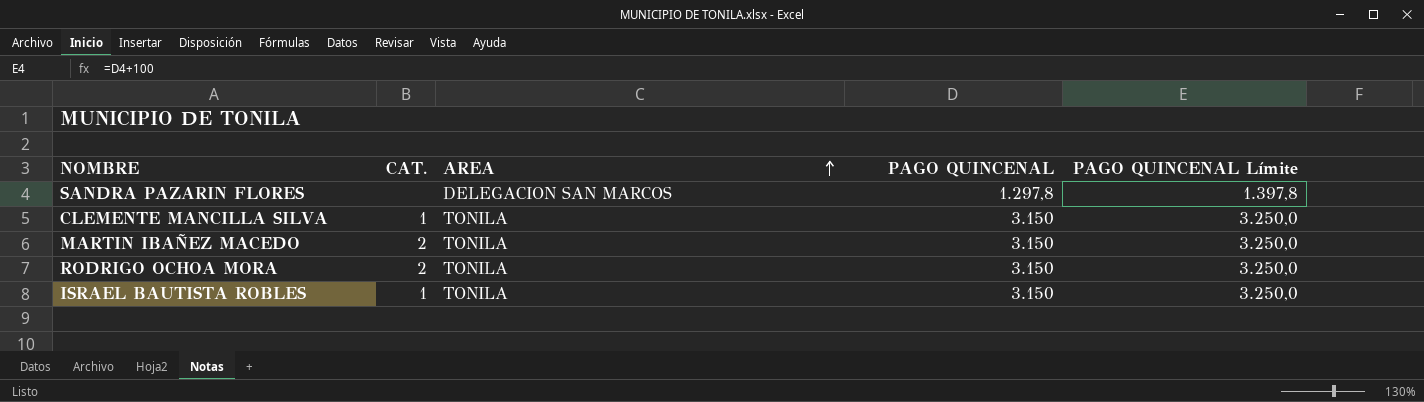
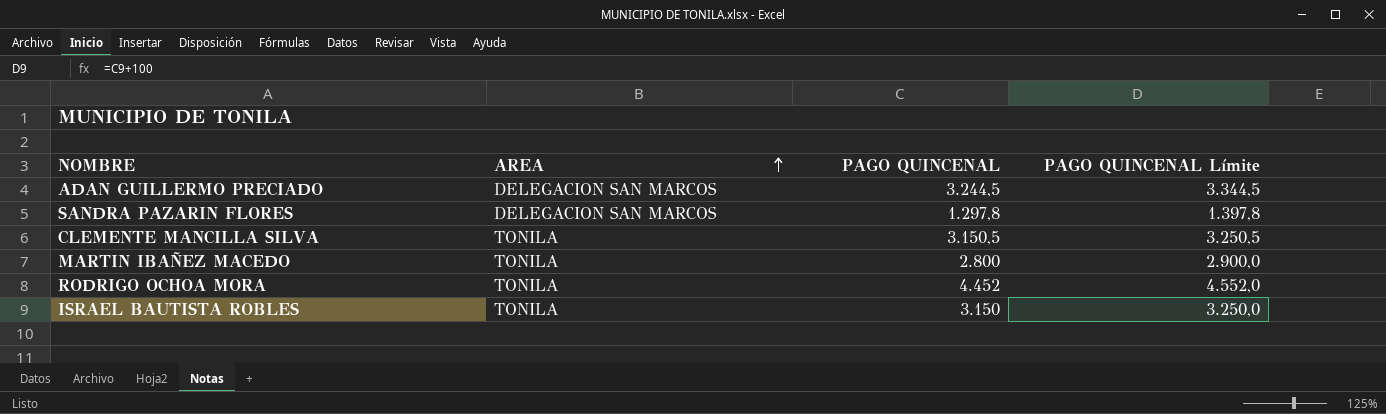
column CAT. | position: 2 -> none
row ADAN GUILLERMO PRECIADO: none -> DELEGACION SAN MARCOS | 3.244,5 | 3.344,5
CLEMENTE MANCILLA SILVA | PAGO QUINCENAL: 3.150 -> 3.150,5
CLEMENTE MANCILLA SILVA | PAGO QUINCENAL Límite: 3.250,0 -> 3.250,5
MARTIN IBAÑEZ MACEDO | PAGO QUINCENAL: 3.150 -> 2.800
MARTIN IBAÑEZ MACEDO | PAGO QUINCENAL Límite: 3.250,0 -> 2.900,0
RODRIGO OCHOA MORA | PAGO QUINCENAL: 3.150 -> 4.452
RODRIGO OCHOA MORA | PAGO QUINCENAL Límite: 3.250,0 -> 4.552,0

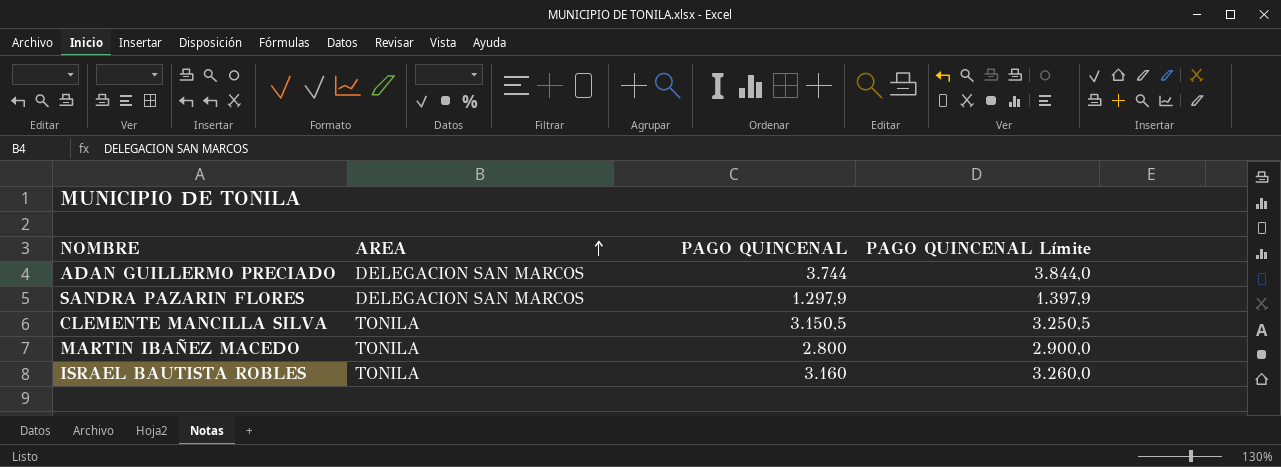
row RODRIGO OCHOA MORA: TONILA | 4.452 | 4.552,0 -> none
ADAN GUILLERMO PRECIADO | PAGO QUINCENAL: 3.244,5 -> 3.744
ADAN GUILLERMO PRECIADO | PAGO QUINCENAL Límite: 3.344,5 -> 3.844,0
SANDRA PAZARIN FLORES | PAGO QUINCENAL: 1.297,8 -> 1.297,9
SANDRA PAZARIN FLORES | PAGO QUINCENAL Límite: 1.397,8 -> 1.397,9
ISRAEL BAUTISTA ROBLES | PAGO QUINCENAL: 3.150 -> 3.160
ISRAEL BAUTISTA ROBLES | PAGO QUINCENAL Límite: 3.250,0 -> 3.260,0

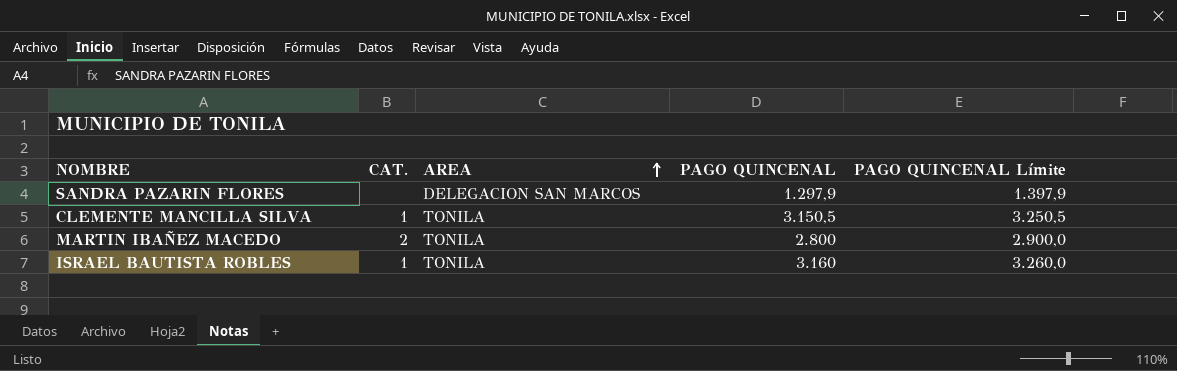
column CAT. | position: none -> 2
row ADAN GUILLERMO PRECIADO: DELEGACION SAN MARCOS | 3.744 | 3.844,0 -> none

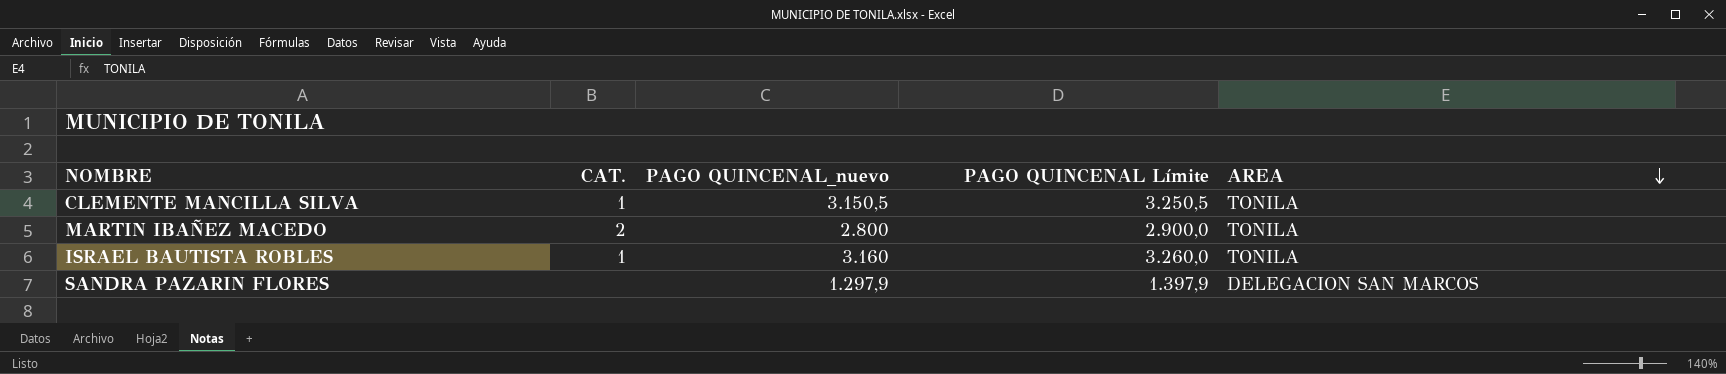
row order: AREA ascending -> AREA descending
column name: PAGO QUINCENAL -> PAGO QUINCENAL_nuevo
column AREA | position: 3 -> 5

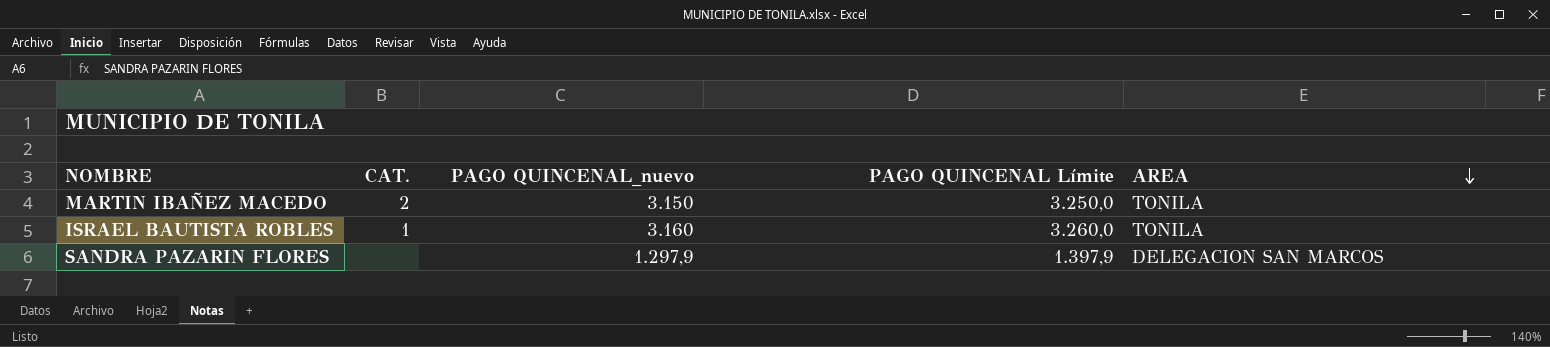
row CLEMENTE MANCILLA SILVA: 1 | 3.150,5 | 3.250,5 | TONILA -> none
MARTIN IBAÑEZ MACEDO | PAGO QUINCENAL_nuevo: 2.800 -> 3.150
MARTIN IBAÑEZ MACEDO | PAGO QUINCENAL Límite: 2.900,0 -> 3.250,0

